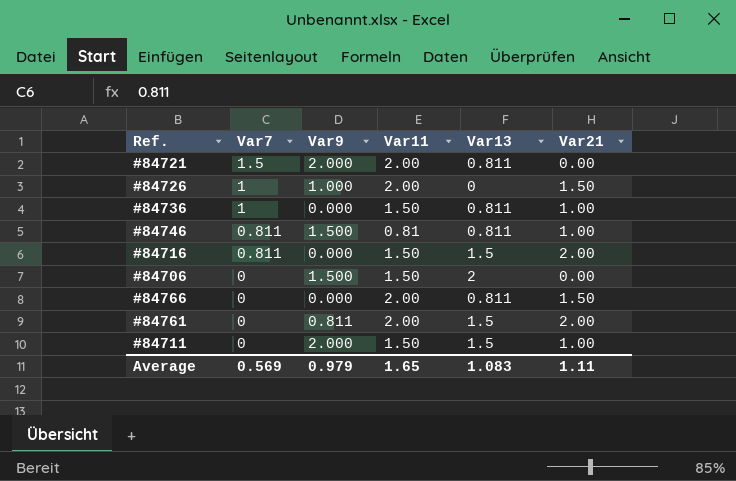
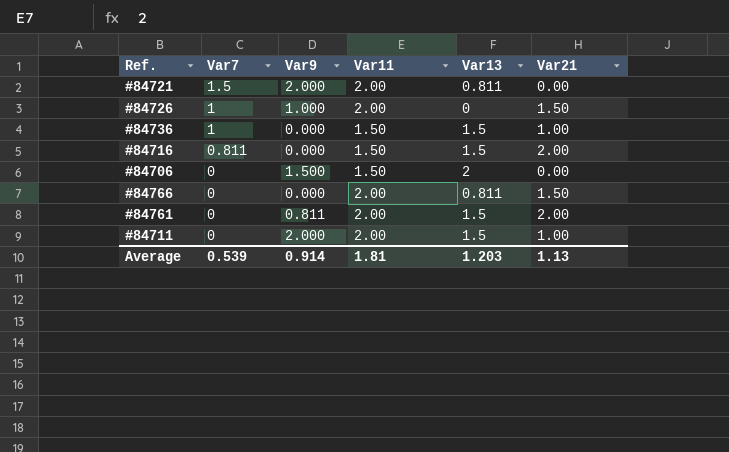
row #84746: 0.811 | 1.500 | 0.81 | 0.811 | 1.00 -> none
#84736 | Var13: 0.811 -> 1.5
#84711 | Var11: 1.50 -> 2.00
Average | Var7: 0.569 -> 0.539
Average | Var9: 0.979 -> 0.914
Average | Var11: 1.65 -> 1.81
Average | Var13: 1.083 -> 1.203
Average | Var21: 1.11 -> 1.13

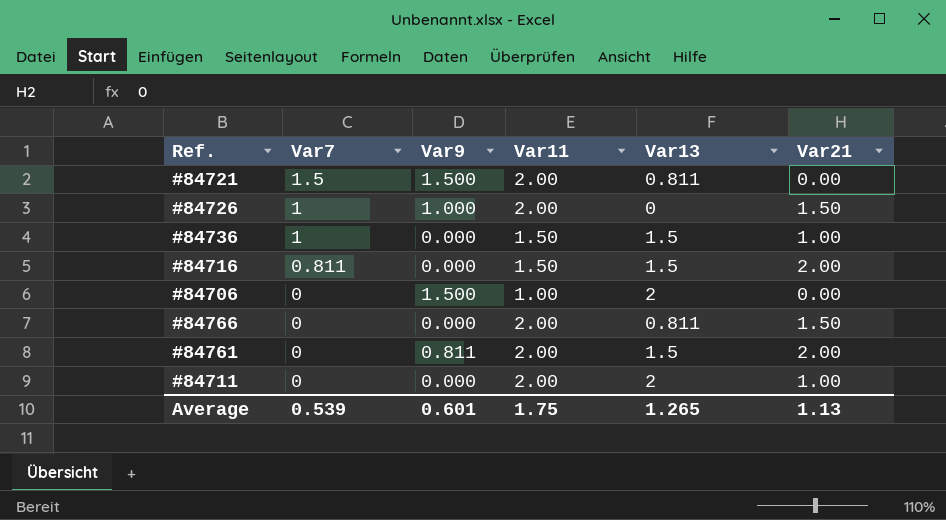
#84721 | Var9: 2.000 -> 1.500
#84706 | Var11: 1.50 -> 1.00
#84711 | Var9: 2.000 -> 0.000
#84711 | Var13: 1.5 -> 2
Average | Var9: 0.914 -> 0.601
Average | Var11: 1.81 -> 1.75
Average | Var13: 1.203 -> 1.265

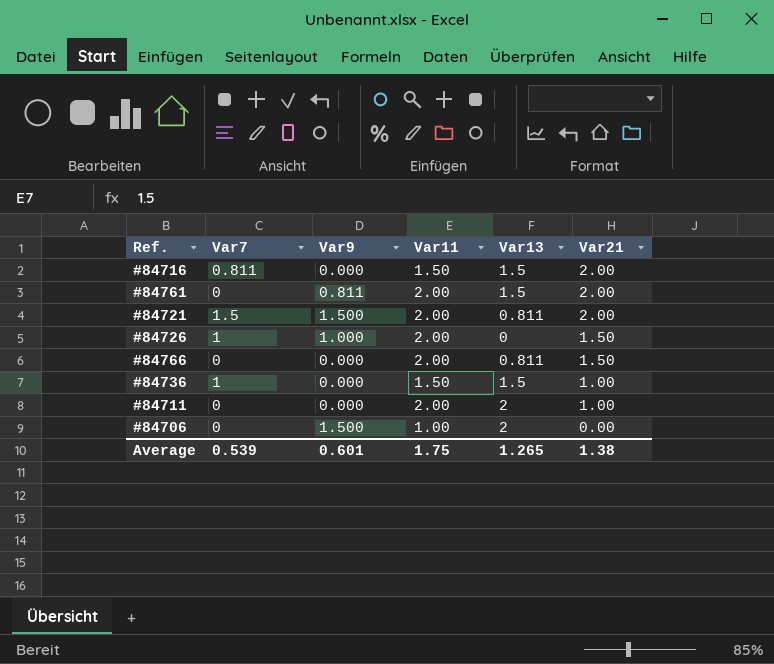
row order: Var7 descending -> Var21 descending
#84721 | Var21: 0.00 -> 2.00
Average | Var21: 1.13 -> 1.38

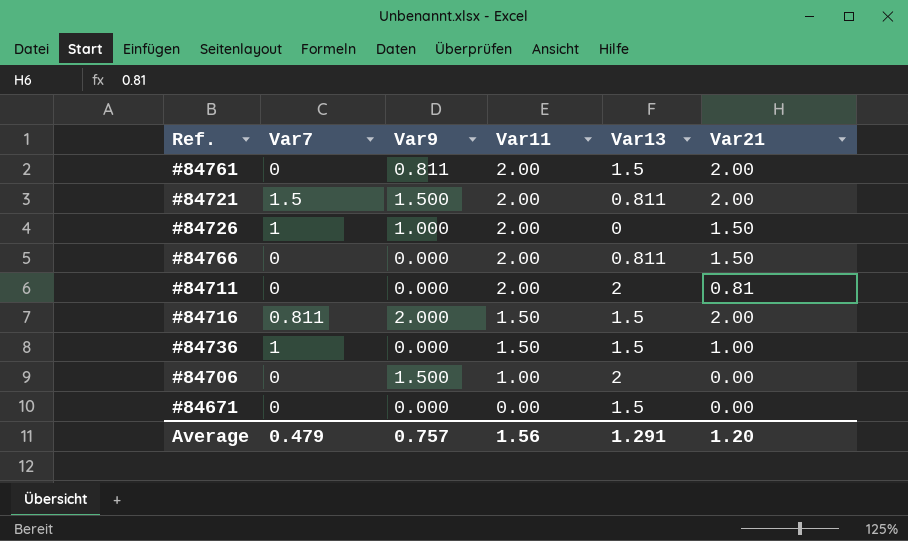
row order: Var21 descending -> Var11 descending
#84711 | Var21: 1.00 -> 0.81
#84716 | Var9: 0.000 -> 2.000
row #84671: none -> 0 | 0.000 | 0.00 | 1.5 | 0.00
Average | Var7: 0.539 -> 0.479
Average | Var9: 0.601 -> 0.757
Average | Var11: 1.75 -> 1.56
Average | Var13: 1.265 -> 1.291
Average | Var21: 1.38 -> 1.20

